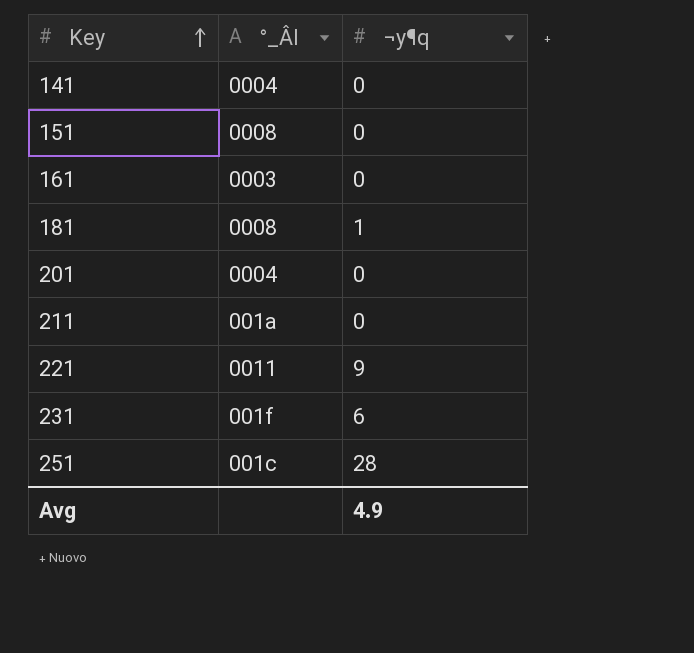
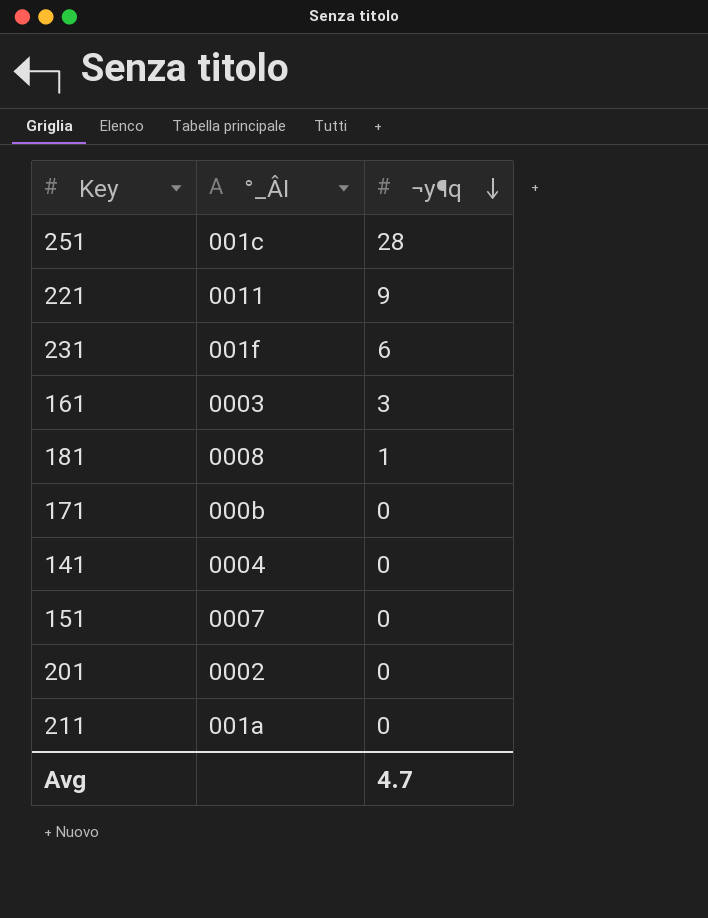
row order: Key ascending -> ¬y¶q descending
161 | ¬y¶q: 0 -> 3
row 171: none -> 000b | 0
151 | °_ÂI: 0008 -> 0007
201 | °_ÂI: 0004 -> 0002
Avg | ¬y¶q: 4.9 -> 4.7

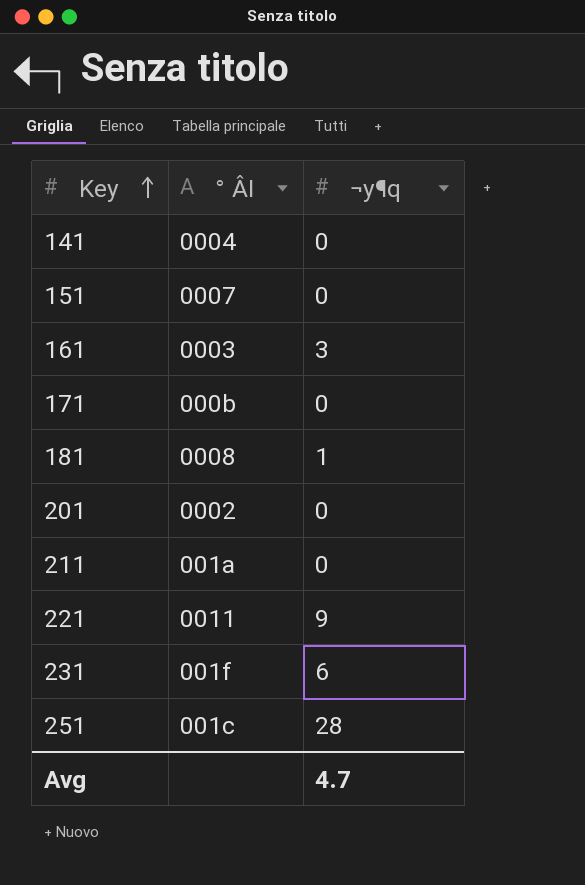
row order: ¬y¶q descending -> Key ascending
column name: °_ÂI -> ° ÂI

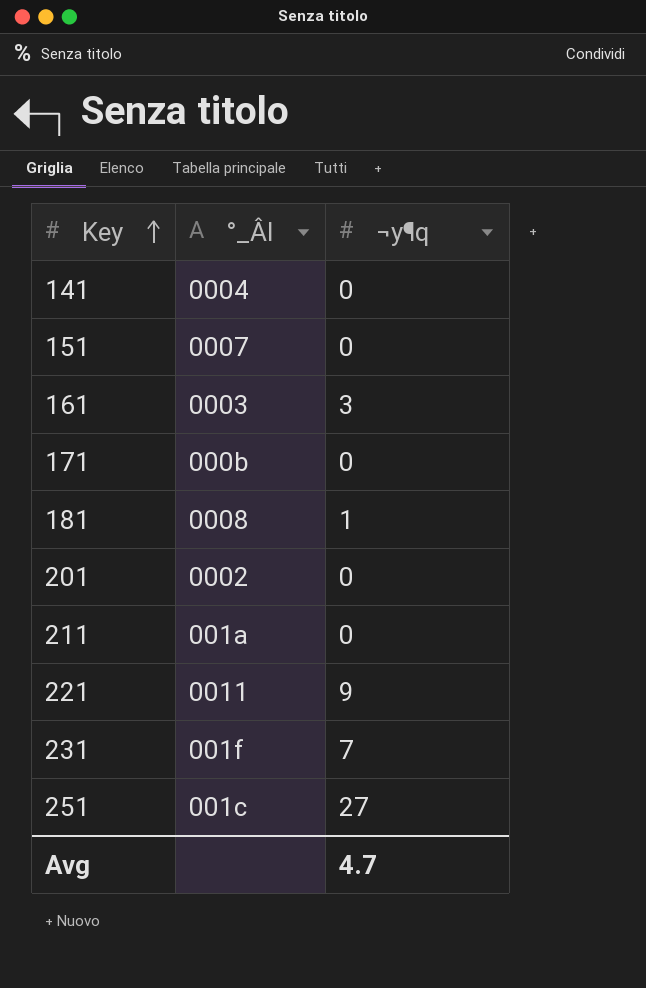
column name: ° ÂI -> °_ÂI
231 | ¬y¶q: 6 -> 7
251 | ¬y¶q: 28 -> 27

